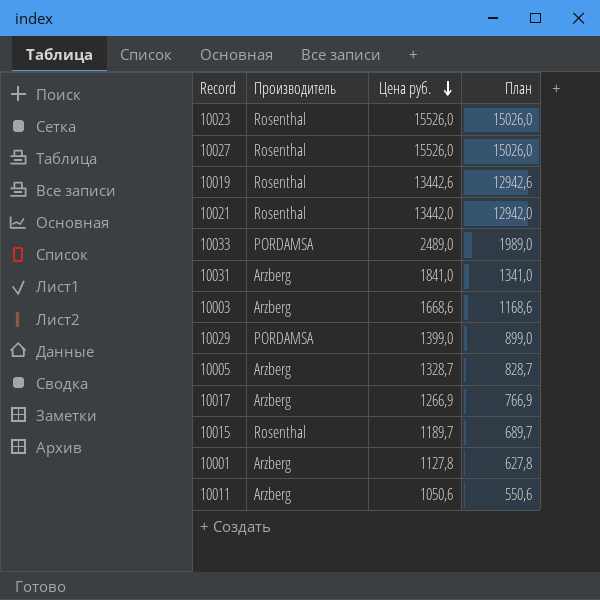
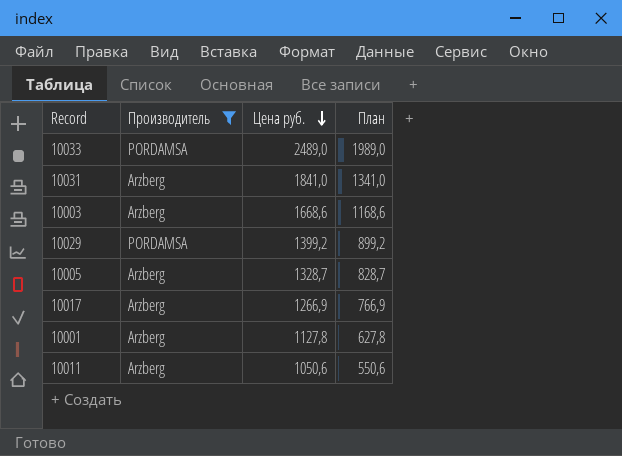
filter: none -> Производитель != Rosenthal
10029 | Цена руб.: 1399,0 -> 1399,2
10029 | План: 899,0 -> 899,2

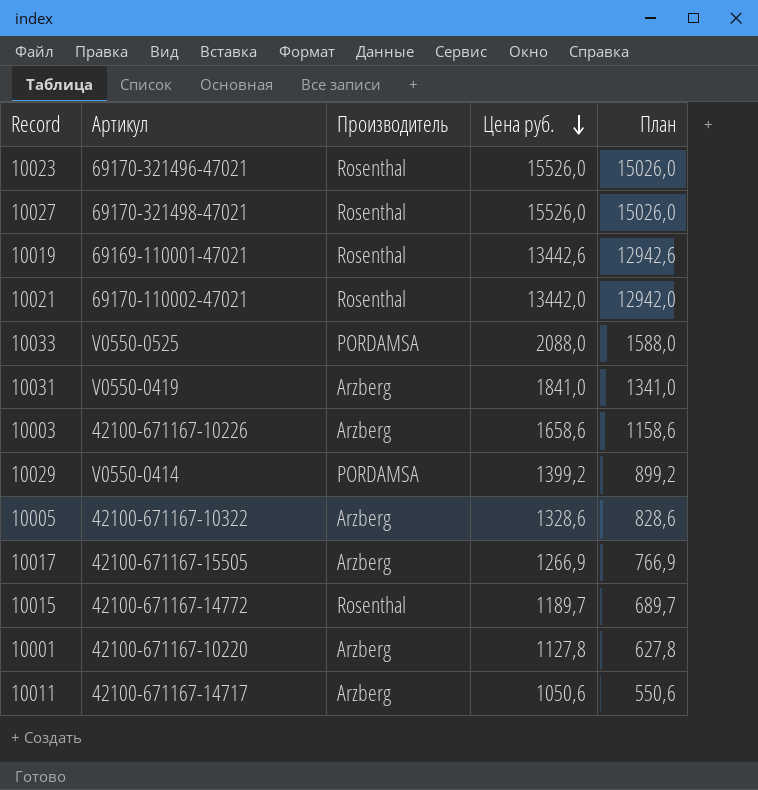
filter: Производитель != Rosenthal -> none
column Артикул | position: none -> 2
10033 | Цена руб.: 2489,0 -> 2088,0
10033 | План: 1989,0 -> 1588,0
10003 | Цена руб.: 1668,6 -> 1658,6
10003 | План: 1168,6 -> 1158,6
10005 | Цена руб.: 1328,7 -> 1328,6
10005 | План: 828,7 -> 828,6

